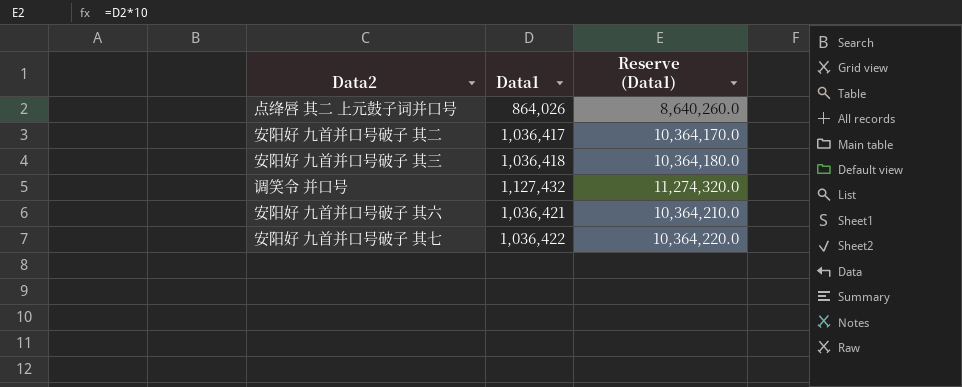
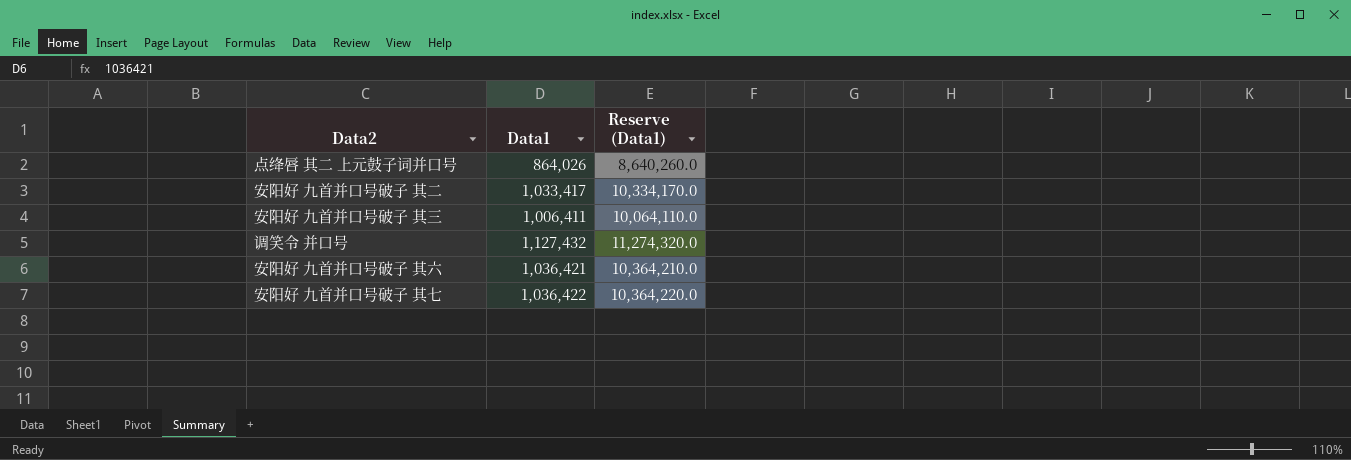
安阳好 九首并口号破子 其二 | Data1: 1,036,417 -> 1,033,417
安阳好 九首并口号破子 其二 | Reserve (Data1): 10,364,170.0 -> 10,334,170.0
安阳好 九首并口号破子 其三 | Data1: 1,036,418 -> 1,006,411
安阳好 九首并口号破子 其三 | Reserve (Data1): 10,364,180.0 -> 10,064,110.0

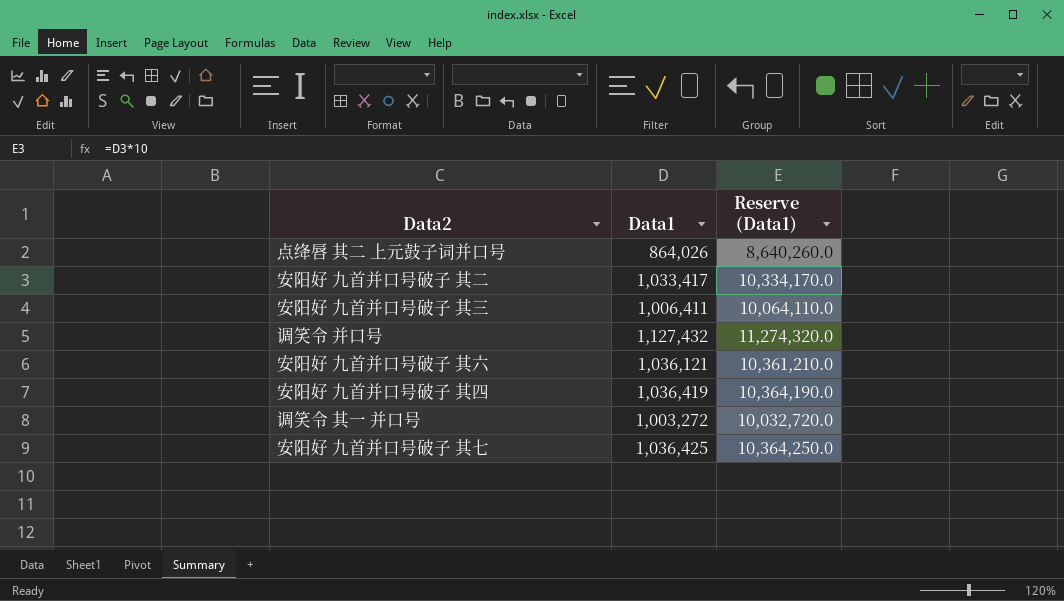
安阳好 九首并口号破子 其六 | Data1: 1,036,421 -> 1,036,121
安阳好 九首并口号破子 其六 | Reserve (Data1): 10,364,210.0 -> 10,361,210.0
row 安阳好 九首并口号破子 其四: none -> 1,036,419 | 10,364,190.0
row 调笑令 其一 并口号: none -> 1,003,272 | 10,032,720.0
安阳好 九首并口号破子 其七 | Data1: 1,036,422 -> 1,036,425
安阳好 九首并口号破子 其七 | Reserve (Data1): 10,364,220.0 -> 10,364,250.0

